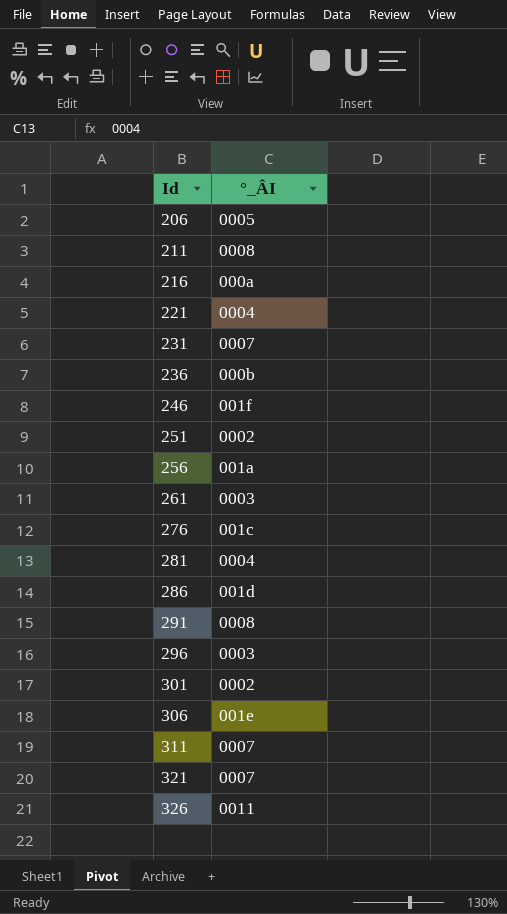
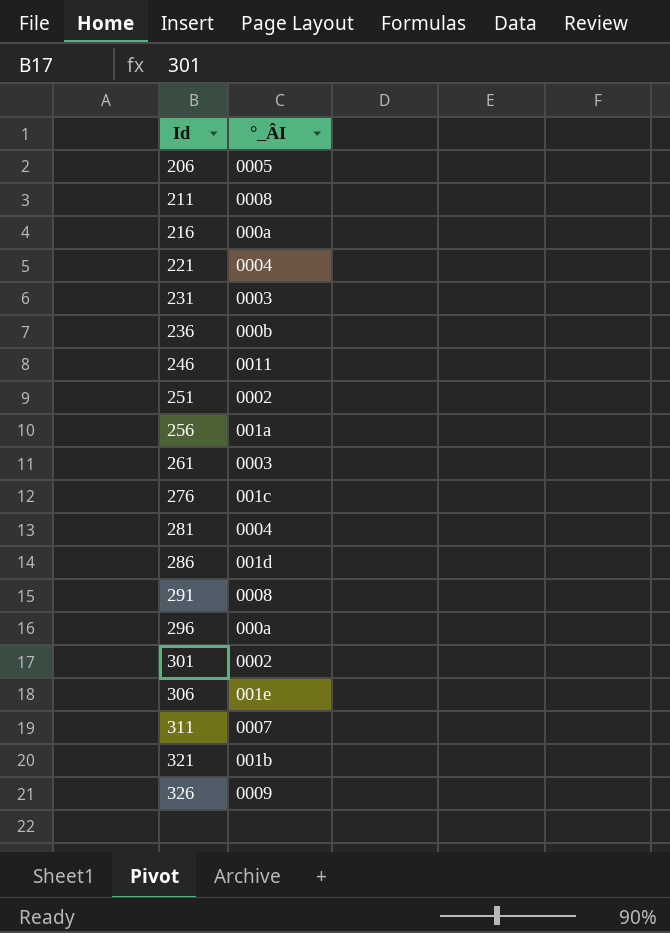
231 | °_ÂI: 0007 -> 0003
246 | °_ÂI: 001f -> 0011
296 | °_ÂI: 0003 -> 000a
321 | °_ÂI: 0007 -> 001b
326 | °_ÂI: 0011 -> 0009

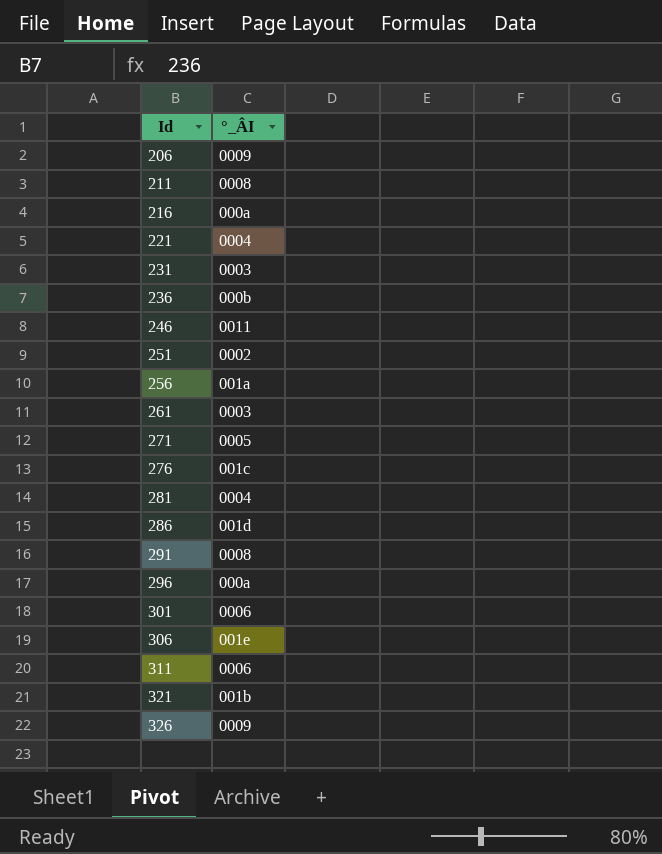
206 | °_ÂI: 0005 -> 0009
row 271: none -> 0005
301 | °_ÂI: 0002 -> 0006
311 | °_ÂI: 0007 -> 0006

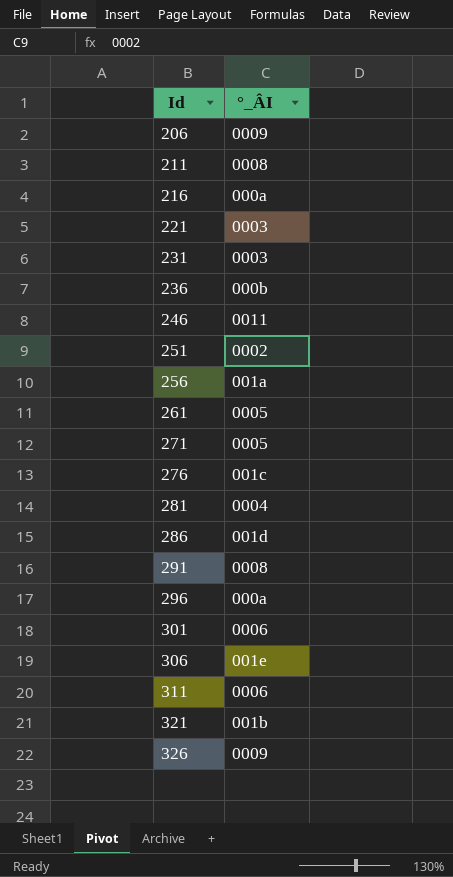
221 | °_ÂI: 0004 -> 0003
261 | °_ÂI: 0003 -> 0005

